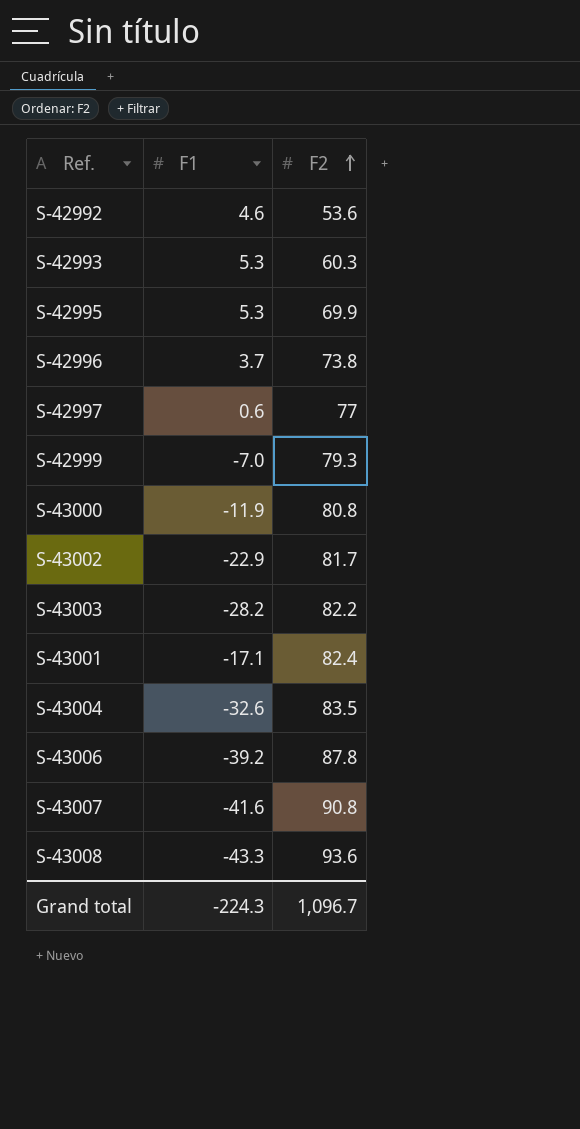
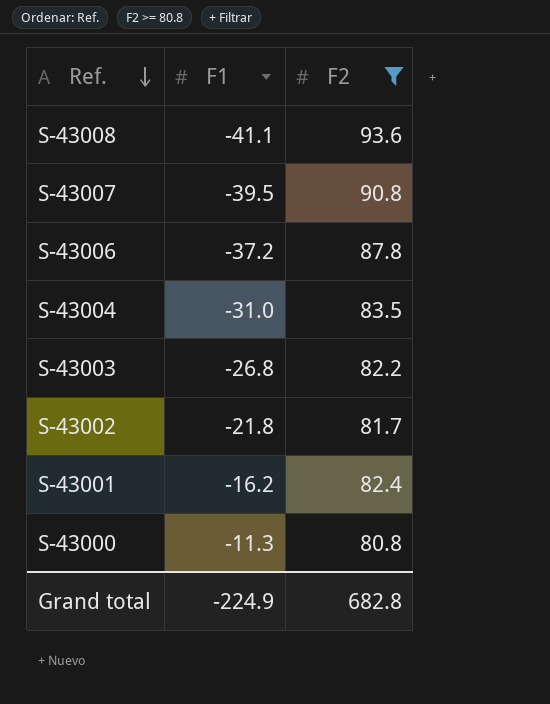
filter: none -> F2 >= 80.8
row order: F2 ascending -> Ref. descending
S-43008 | F1: -43.3 -> -41.1
S-43007 | F1: -41.6 -> -39.5
S-43006 | F1: -39.2 -> -37.2
S-43004 | F1: -32.6 -> -31.0
S-43003 | F1: -28.2 -> -26.8
S-43002 | F1: -22.9 -> -21.8
S-43001 | F1: -17.1 -> -16.2
S-43000 | F1: -11.9 -> -11.3
Grand total | F1: -224.3 -> -224.9
Grand total | F2: 1,096.7 -> 682.8

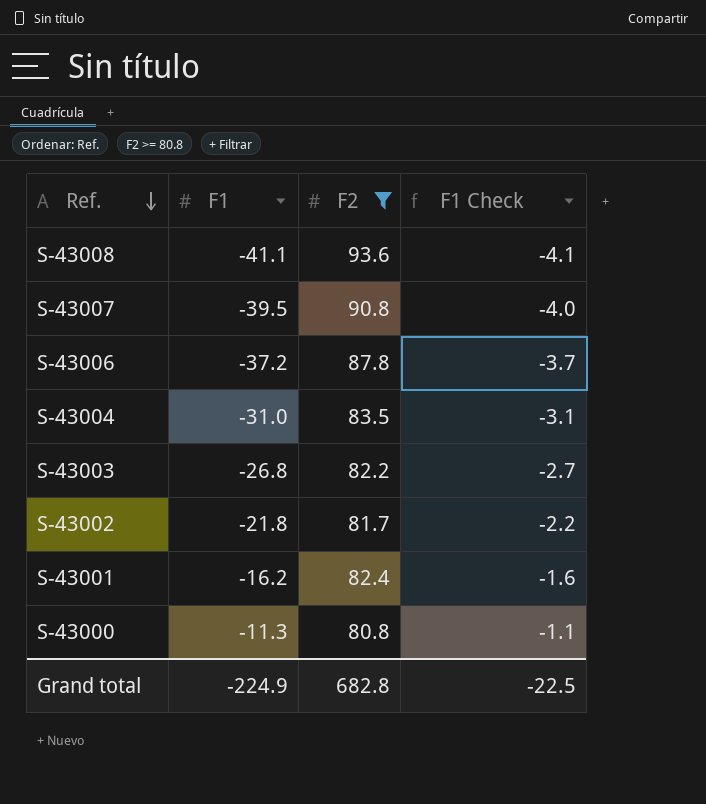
column F1 Check | formula: none -> [F1] * 0.1

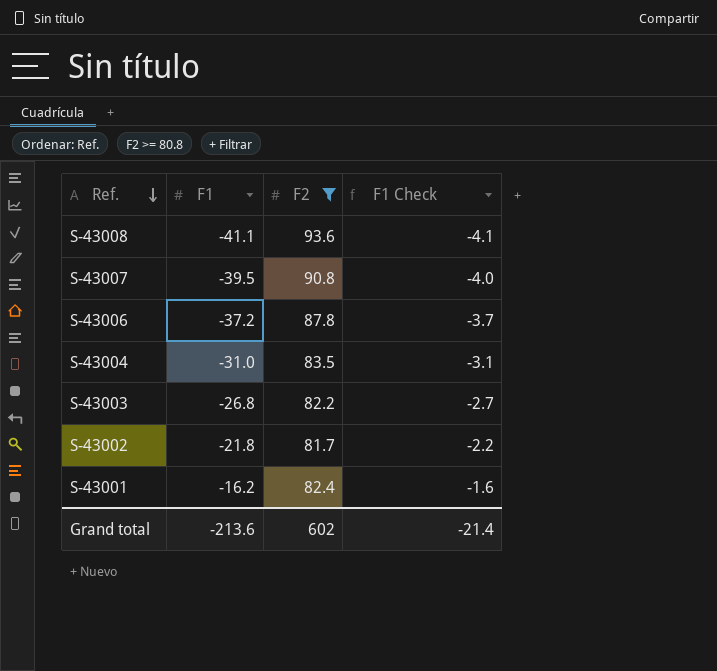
row S-43000: -11.3 | 80.8 | -1.1 -> none
Grand total | F1: -224.9 -> -213.6
Grand total | F2: 682.8 -> 602
Grand total | F1 Check: -22.5 -> -21.4

